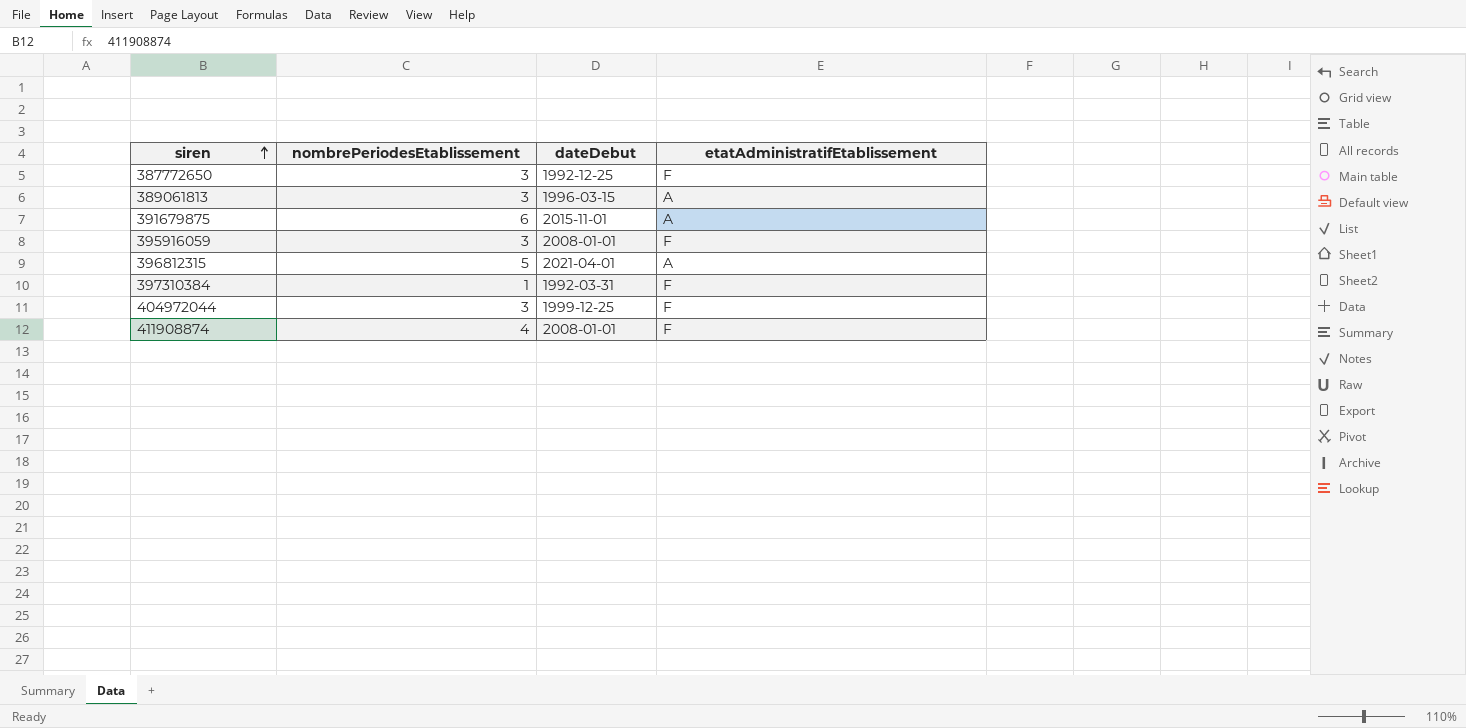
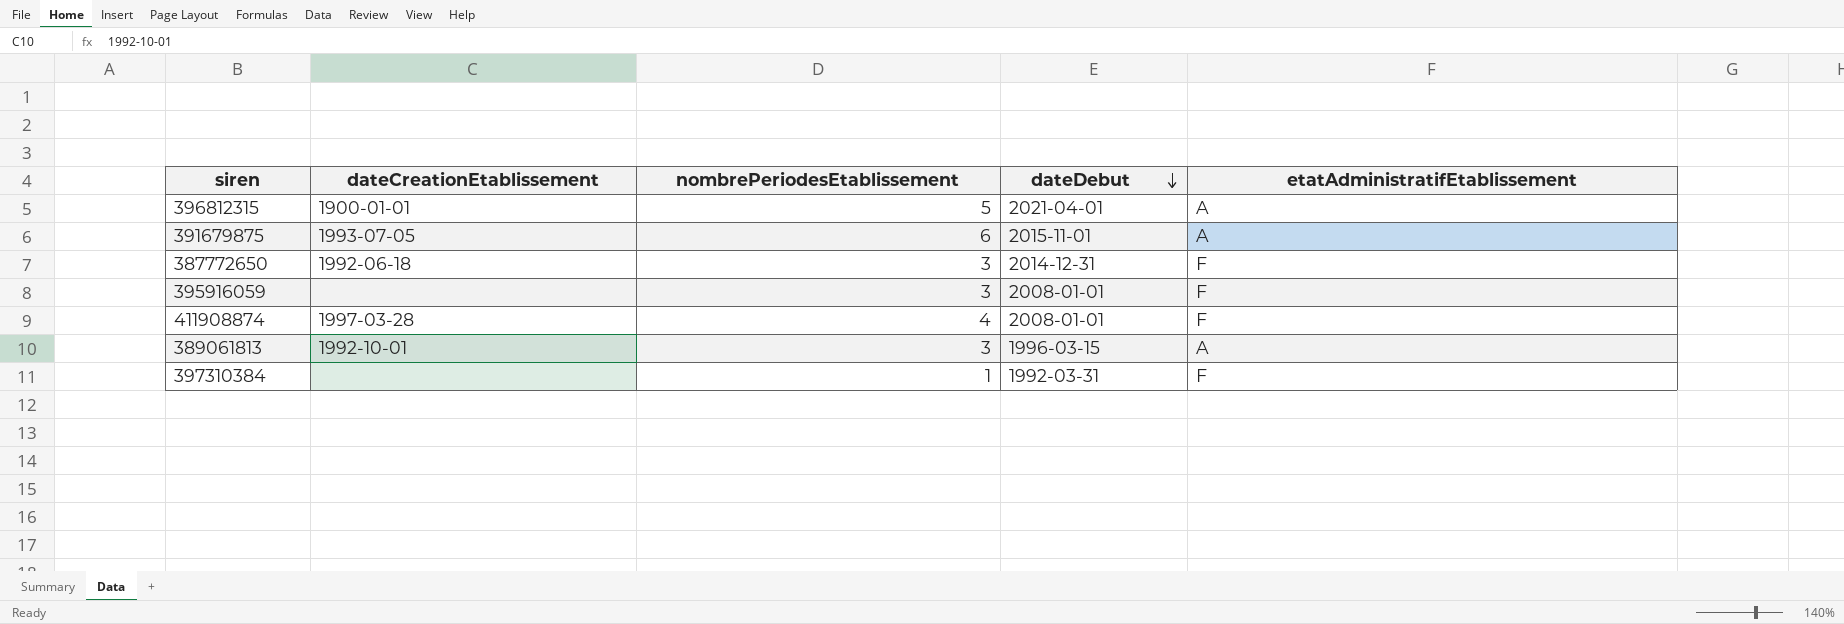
row order: siren ascending -> dateDebut descending
column dateCreationEtablissement | position: none -> 2
row 404972044: 3 | 1999-12-25 | F -> none
387772650 | dateDebut: 1992-12-25 -> 2014-12-31

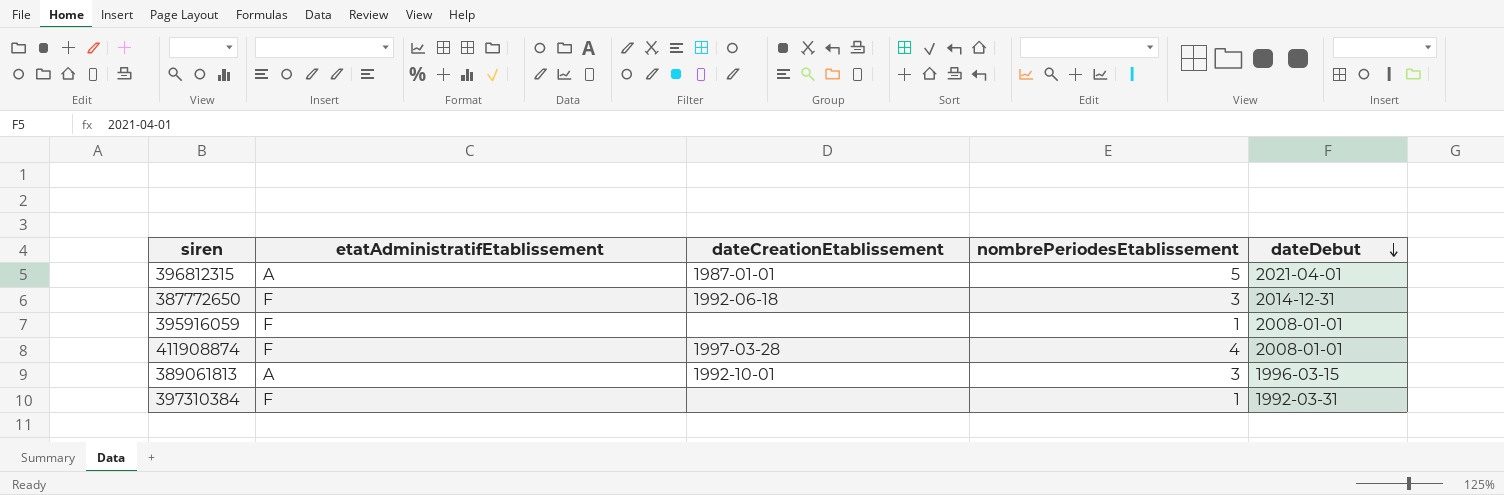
column etatAdministratifEtablissement | position: 5 -> 2
row 391679875: 1993-07-05 | 6 | 2015-11-01 | A -> none
396812315 | dateCreationEtablissement: 1900-01-01 -> 1987-01-01
395916059 | nombrePeriodesEtablissement: 3 -> 1

